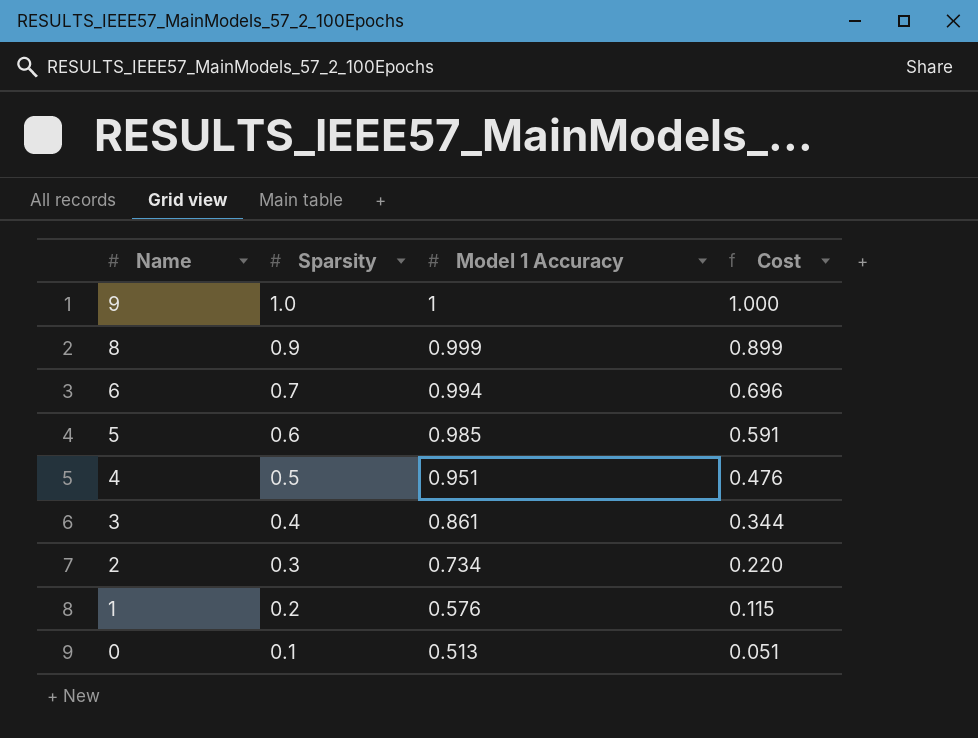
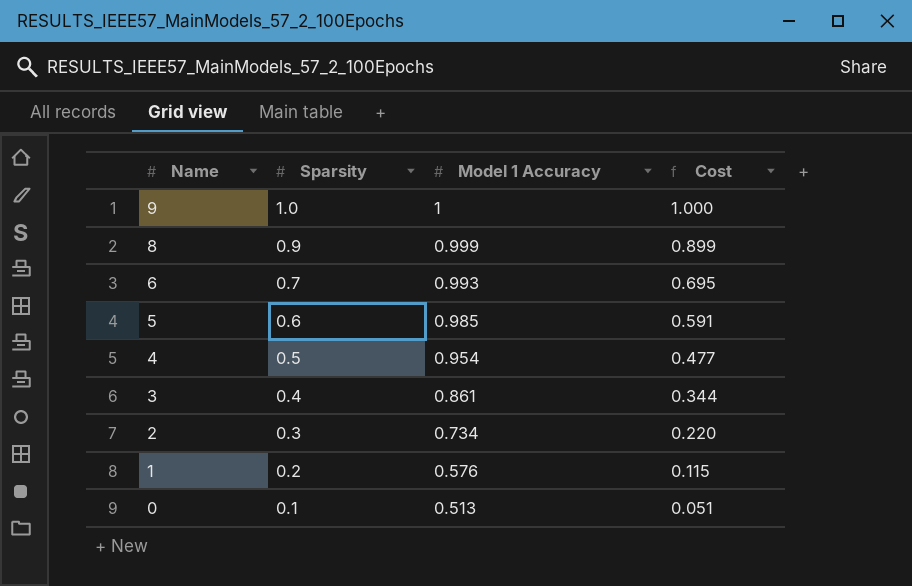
6 | Model 1 Accuracy: 0.994 -> 0.993
6 | Cost: 0.696 -> 0.695
4 | Model 1 Accuracy: 0.951 -> 0.954
4 | Cost: 0.476 -> 0.477

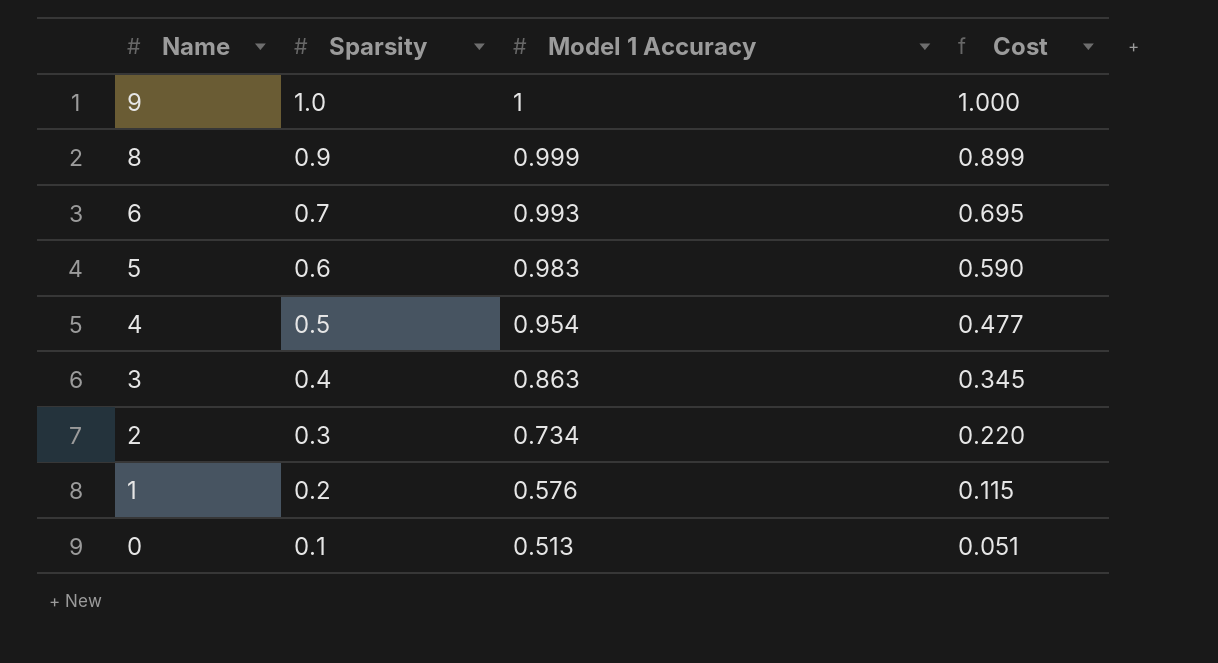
5 | Model 1 Accuracy: 0.985 -> 0.983
5 | Cost: 0.591 -> 0.590
3 | Model 1 Accuracy: 0.861 -> 0.863
3 | Cost: 0.344 -> 0.345

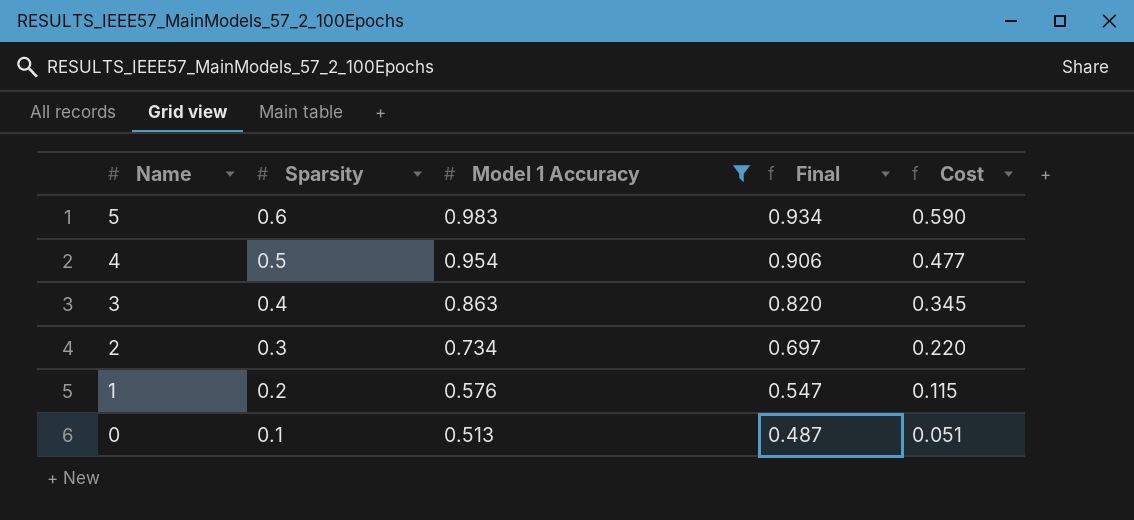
filter: none -> Model 1 Accuracy <= 0.983
column Final | formula: none -> [Model 1 Accuracy] * 0.95

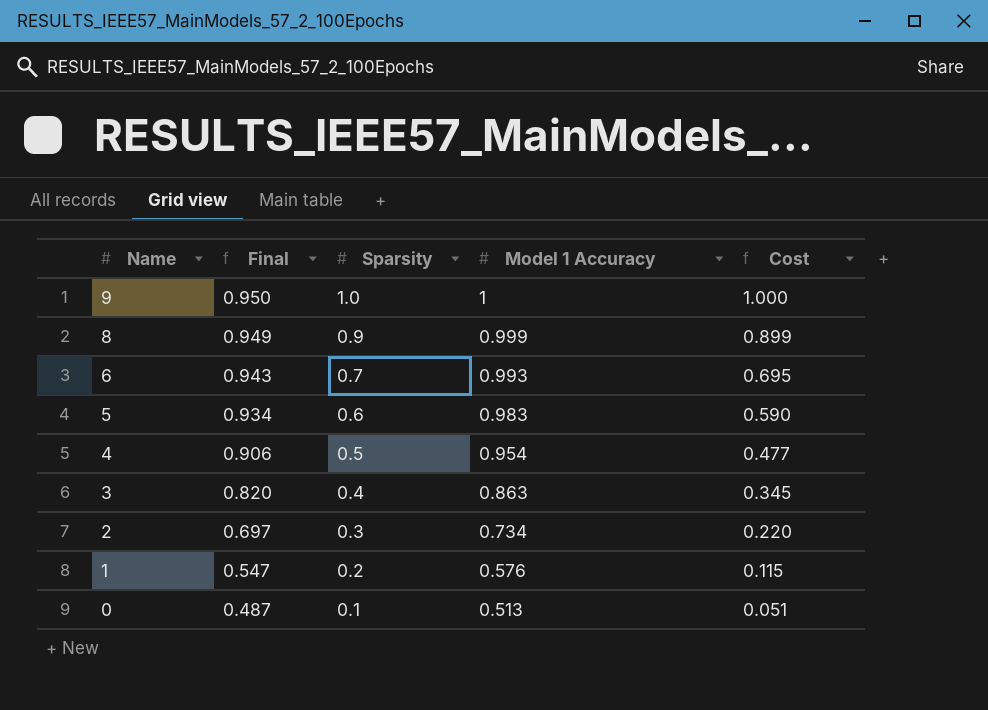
filter: Model 1 Accuracy <= 0.983 -> none
column Final | position: 4 -> 2

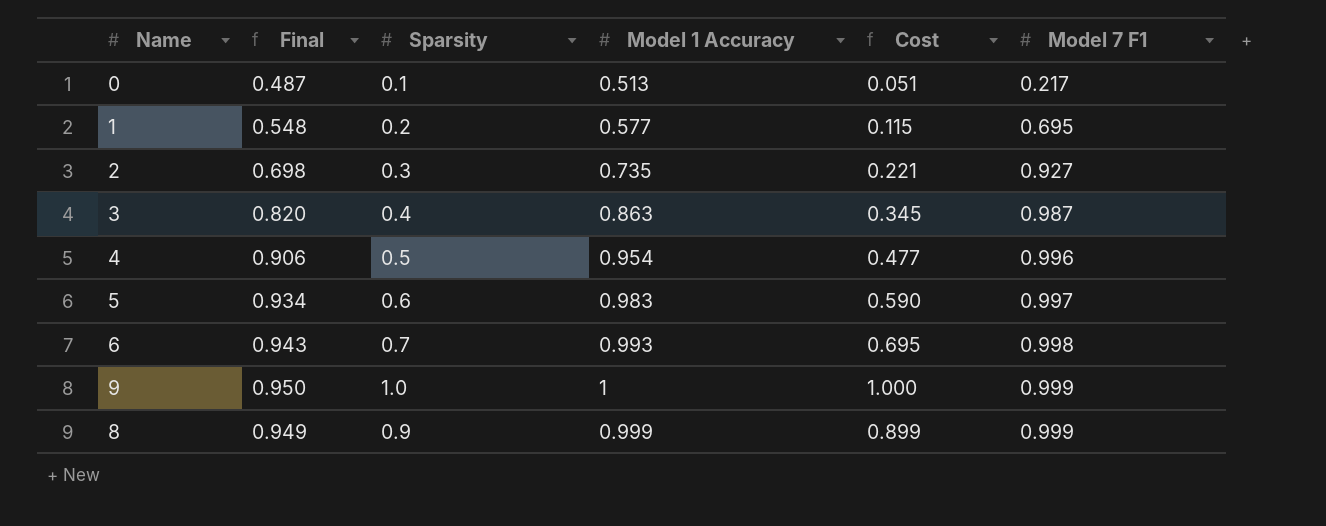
row order: Name descending -> Model 7 F1 ascending
column Model 7 F1 | position: none -> 6
1 | Final: 0.547 -> 0.548
1 | Model 1 Accuracy: 0.576 -> 0.577
2 | Final: 0.697 -> 0.698
2 | Model 1 Accuracy: 0.734 -> 0.735
2 | Cost: 0.220 -> 0.221

